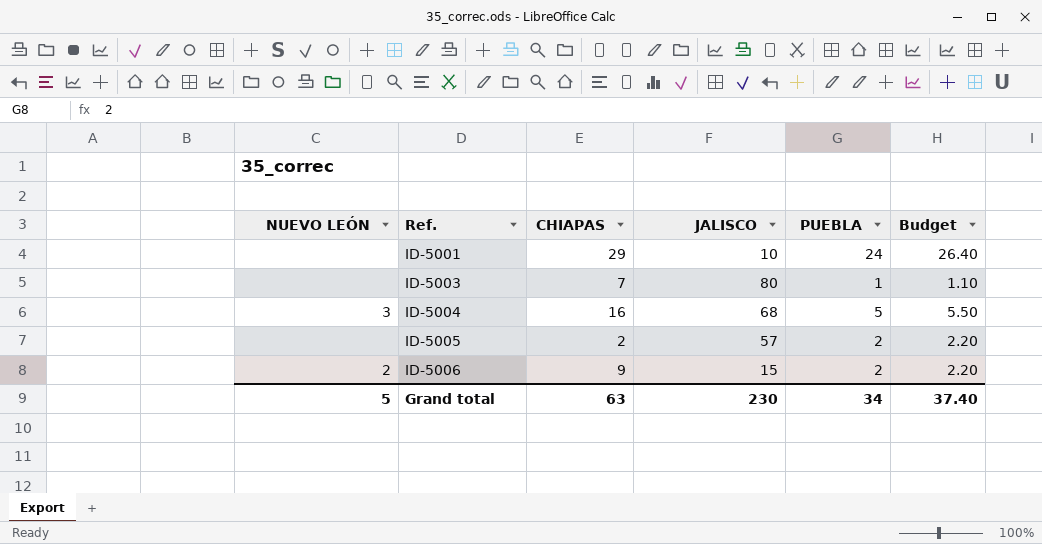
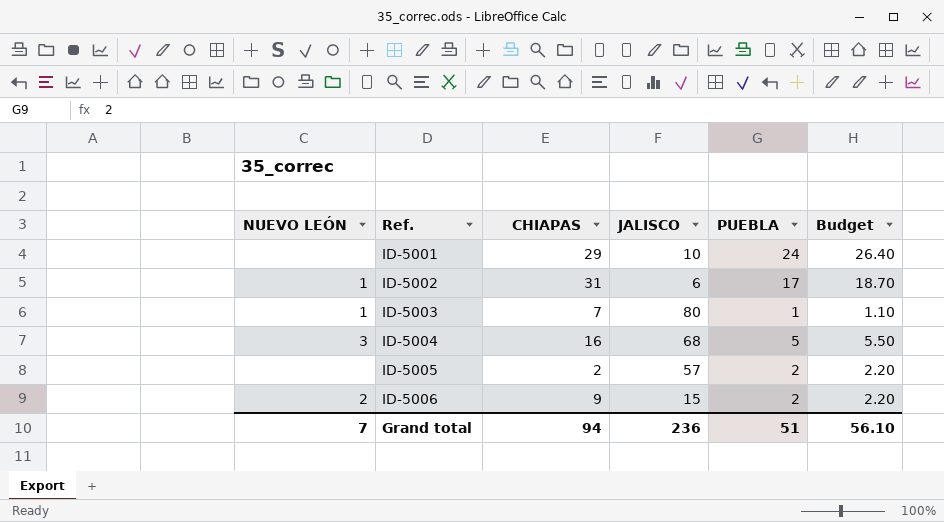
row ID-5002: none -> 1 | 31 | 6 | 17 | 18.70
ID-5003 | NUEVO LEÓN: none -> 1
Grand total | NUEVO LEÓN: 5 -> 7
Grand total | CHIAPAS: 63 -> 94
Grand total | JALISCO: 230 -> 236
Grand total | PUEBLA: 34 -> 51
Grand total | Budget: 37.40 -> 56.10

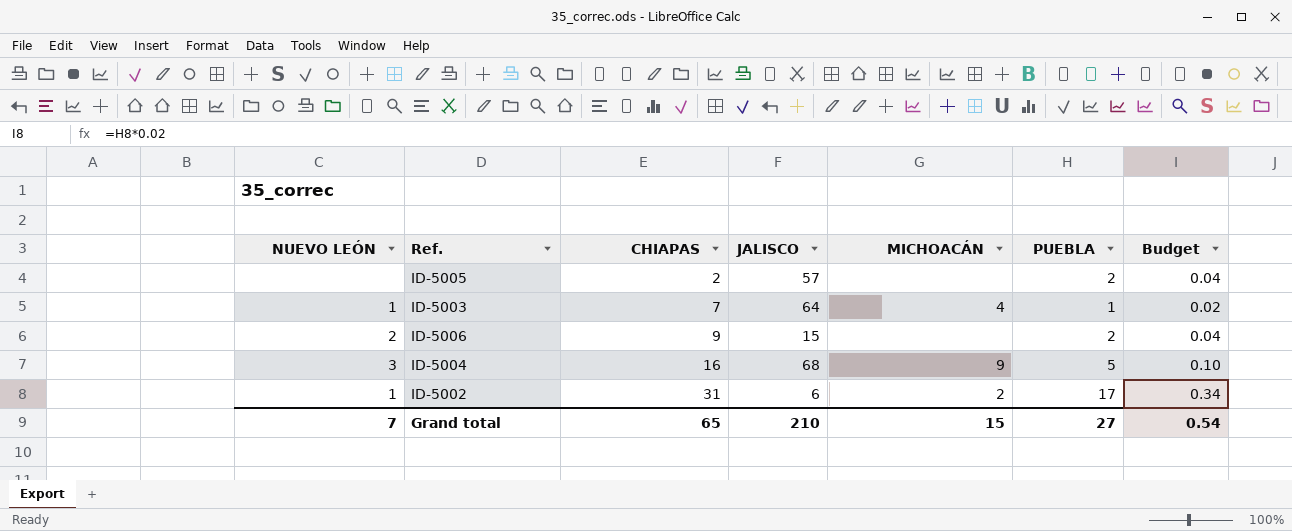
row order: Ref. ascending -> CHIAPAS ascending
column MICHOACÁN | position: none -> 5
column Budget | formula: [PUEBLA] * 1.1 -> [PUEBLA] * 0.02
row ID-5001: none | 29 | 10 | 24 | 26.40 -> none
ID-5003 | JALISCO: 80 -> 64
Grand total | CHIAPAS: 94 -> 65
Grand total | JALISCO: 236 -> 210
Grand total | PUEBLA: 51 -> 27
Grand total | Budget: 56.10 -> 0.54

